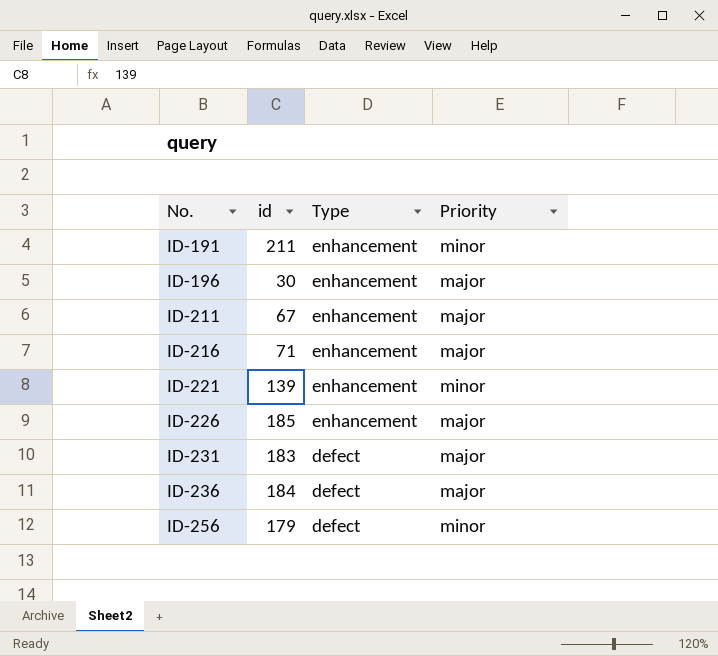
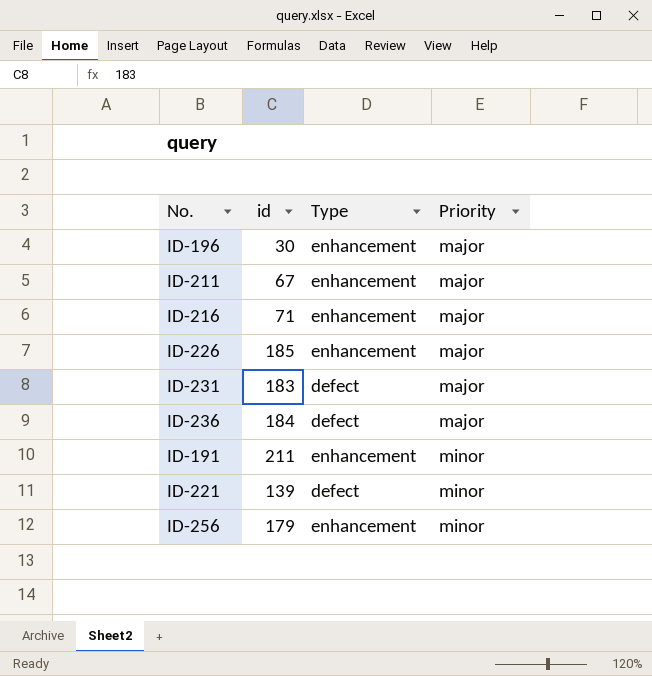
row order: No. ascending -> Priority ascending
ID-221 | Type: enhancement -> defect
ID-256 | Type: defect -> enhancement

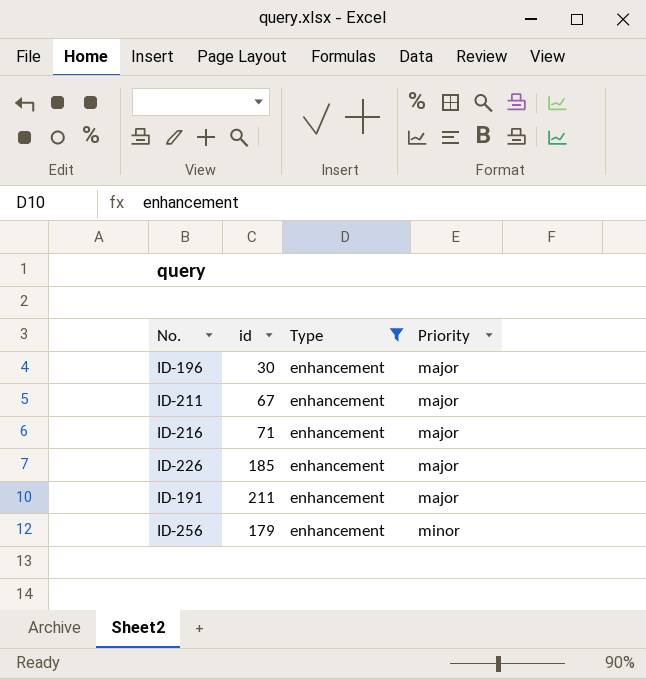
filter: none -> Type = enhancement
ID-191 | Priority: minor -> major

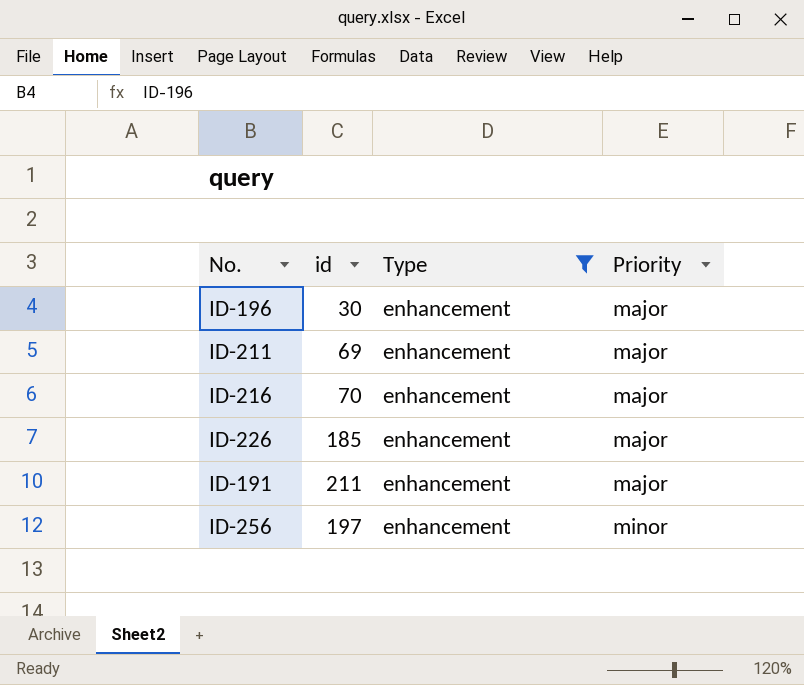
ID-211 | id: 67 -> 69
ID-216 | id: 71 -> 70
ID-256 | id: 179 -> 197

